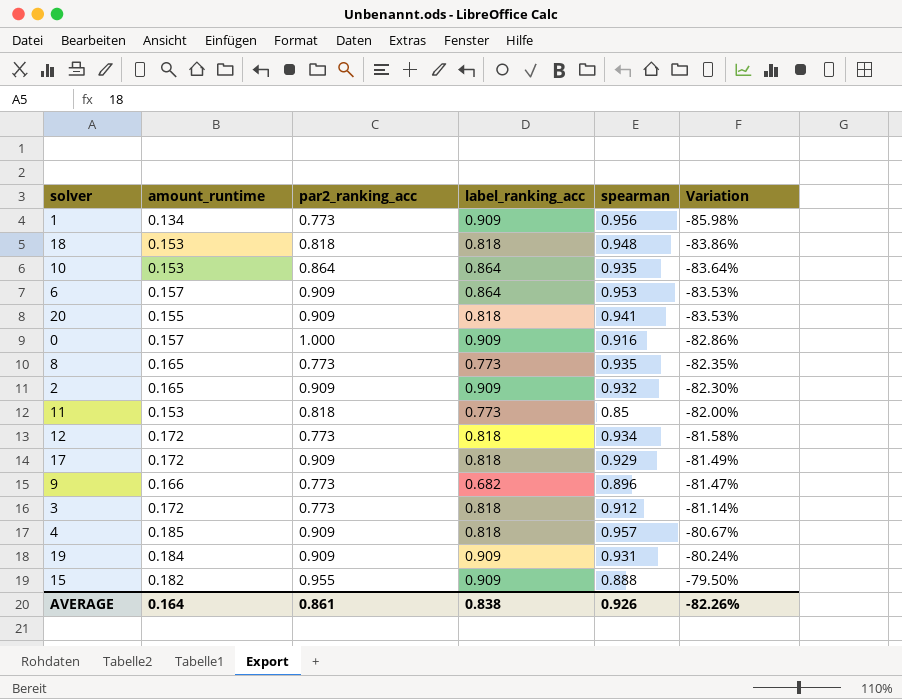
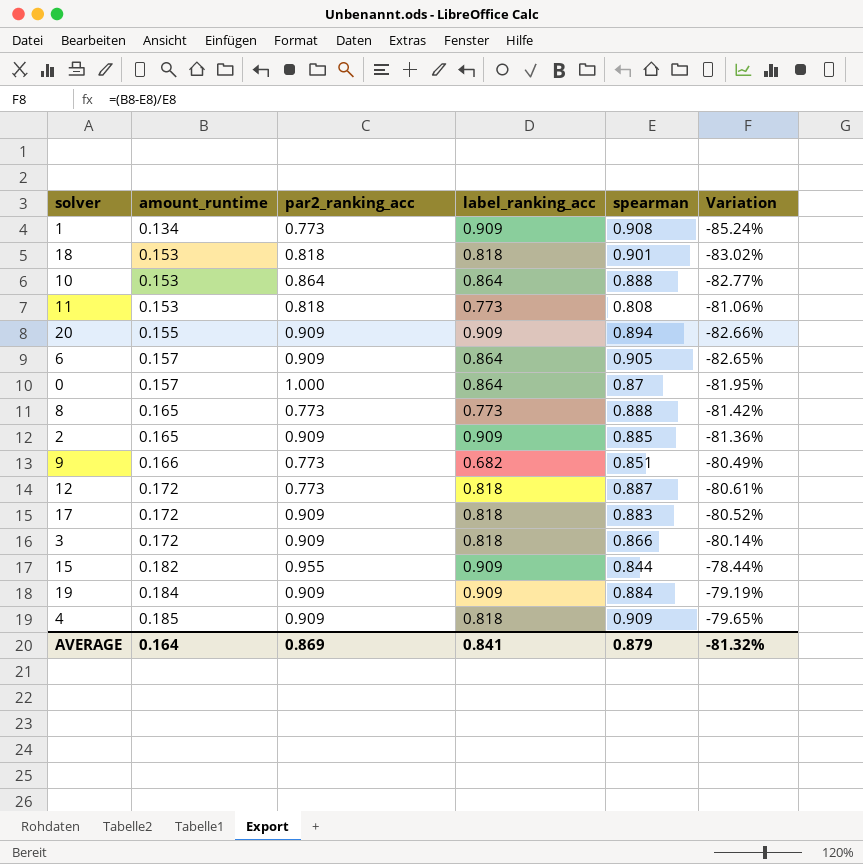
row order: Variation ascending -> amount_runtime ascending
1 | spearman: 0.956 -> 0.908
1 | Variation: -85.98% -> -85.24%
18 | spearman: 0.948 -> 0.901
18 | Variation: -83.86% -> -83.02%
10 | spearman: 0.935 -> 0.888
10 | Variation: -83.64% -> -82.77%
11 | spearman: 0.85 -> 0.808
11 | Variation: -82.00% -> -81.06%
20 | label_ranking_acc: 0.818 -> 0.909
20 | spearman: 0.941 -> 0.894
20 | Variation: -83.53% -> -82.66%
6 | spearman: 0.953 -> 0.905
6 | Variation: -83.53% -> -82.65%
0 | label_ranking_acc: 0.909 -> 0.864
0 | spearman: 0.916 -> 0.87
0 | Variation: -82.86% -> -81.95%
8 | spearman: 0.935 -> 0.888
8 | Variation: -82.35% -> -81.42%
2 | spearman: 0.932 -> 0.885
2 | Variation: -82.30% -> -81.36%
9 | spearman: 0.896 -> 0.851
9 | Variation: -81.47% -> -80.49%
12 | spearman: 0.934 -> 0.887
12 | Variation: -81.58% -> -80.61%
17 | spearman: 0.929 -> 0.883
17 | Variation: -81.49% -> -80.52%
3 | par2_ranking_acc: 0.773 -> 0.909
3 | spearman: 0.912 -> 0.866
3 | Variation: -81.14% -> -80.14%
15 | spearman: 0.888 -> 0.844
15 | Variation: -79.50% -> -78.44%
19 | spearman: 0.931 -> 0.884
19 | Variation: -80.24% -> -79.19%
4 | spearman: 0.957 -> 0.909
4 | Variation: -80.67% -> -79.65%
AVERAGE | par2_ranking_acc: 0.861 -> 0.869
AVERAGE | label_ranking_acc: 0.838 -> 0.841
AVERAGE | spearman: 0.926 -> 0.879
AVERAGE | Variation: -82.26% -> -81.32%

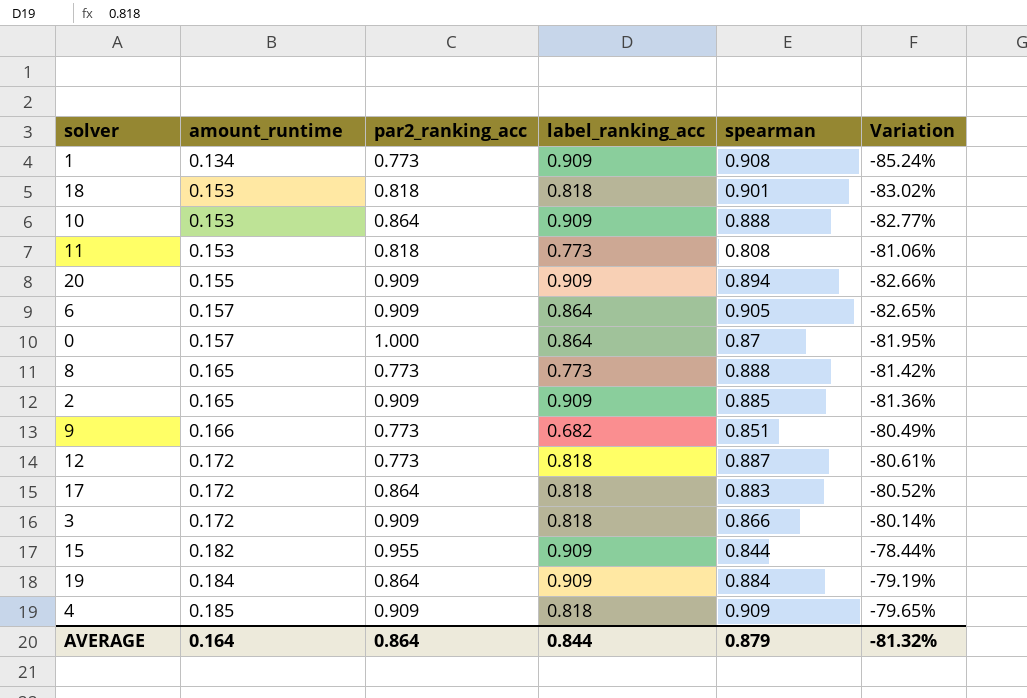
10 | label_ranking_acc: 0.864 -> 0.909
17 | par2_ranking_acc: 0.909 -> 0.864
19 | par2_ranking_acc: 0.909 -> 0.864
AVERAGE | par2_ranking_acc: 0.869 -> 0.864
AVERAGE | label_ranking_acc: 0.841 -> 0.844

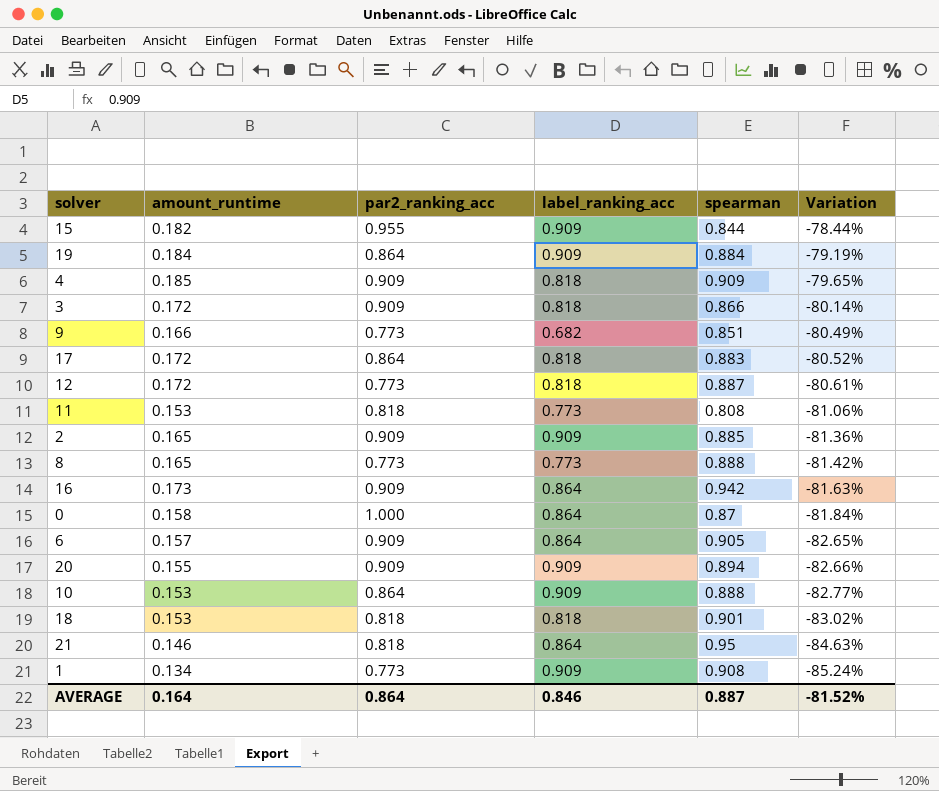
row order: amount_runtime ascending -> Variation descending
row 16: none -> 0.173 | 0.909 | 0.864 | 0.942 | -81.63%
0 | amount_runtime: 0.157 -> 0.158
0 | Variation: -81.95% -> -81.84%
row 21: none -> 0.146 | 0.818 | 0.864 | 0.95 | -84.63%
AVERAGE | label_ranking_acc: 0.844 -> 0.846
AVERAGE | spearman: 0.879 -> 0.887
AVERAGE | Variation: -81.32% -> -81.52%

